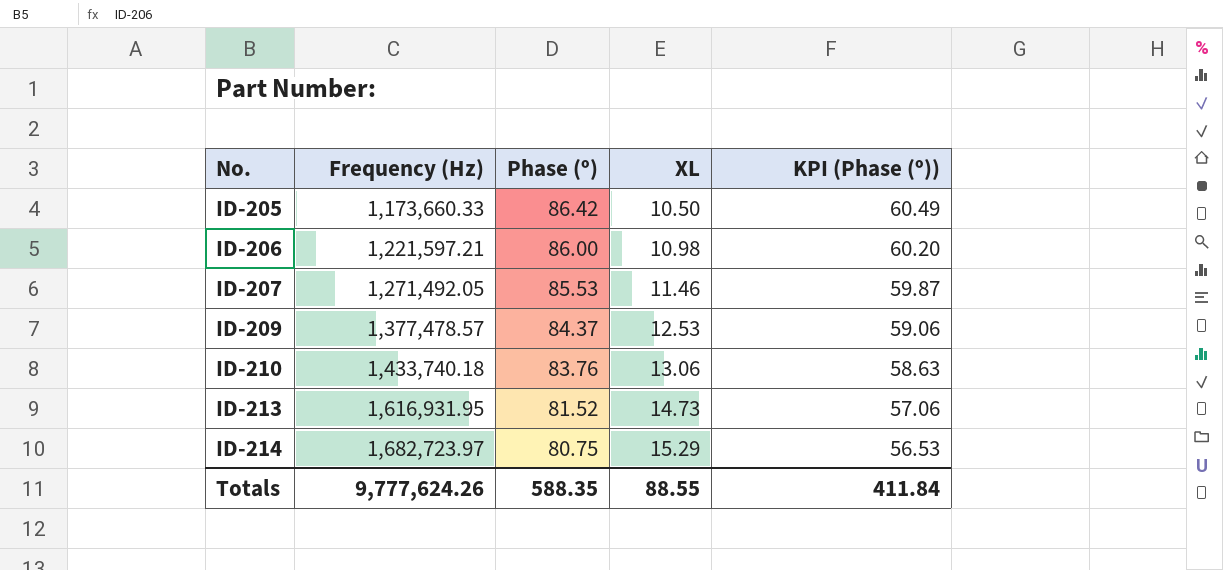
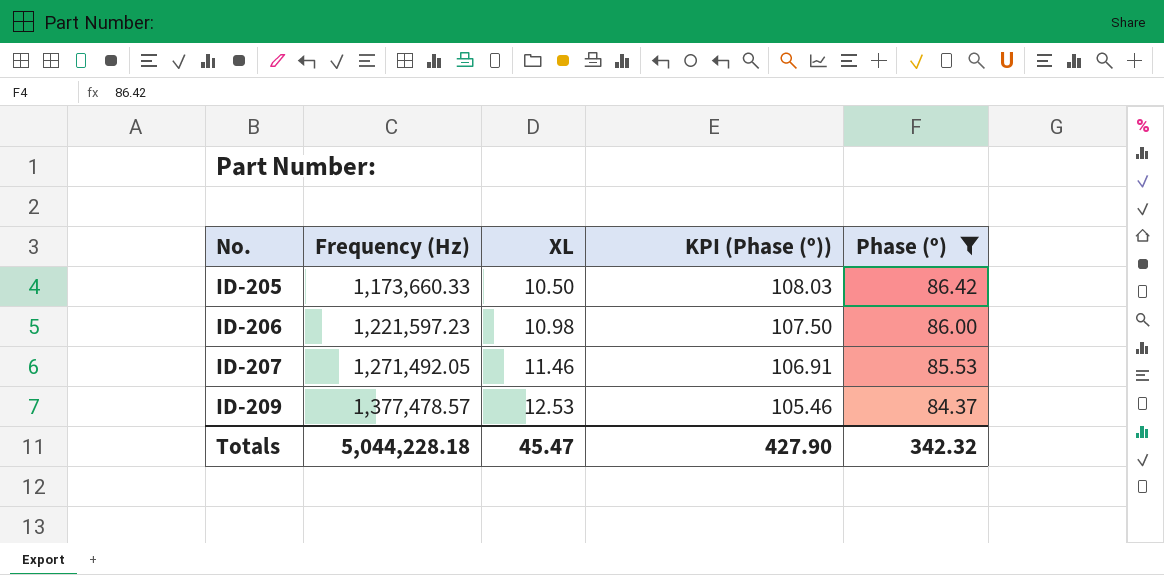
filter: none -> Phase (º) >= 84.37
column KPI (Phase (º)) | formula: [Phase (º)] * 0.7 -> [Phase (º)] * 1.25
column Phase (º) | position: 3 -> 5
ID-206 | Frequency (Hz): 1,221,597.21 -> 1,221,597.23
Totals | Frequency (Hz): 9,777,624.26 -> 5,044,228.18
Totals | XL: 88.55 -> 45.47
Totals | KPI (Phase (º)): 411.84 -> 427.90
Totals | Phase (º): 588.35 -> 342.32

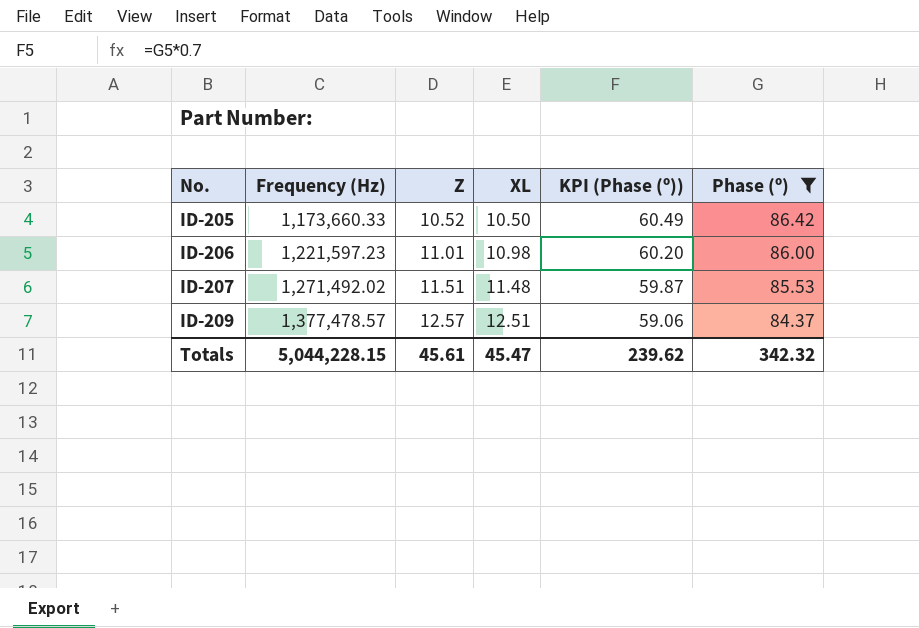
column Z | position: none -> 3
column KPI (Phase (º)) | formula: [Phase (º)] * 1.25 -> [Phase (º)] * 0.7
ID-207 | Frequency (Hz): 1,271,492.05 -> 1,271,492.02
ID-207 | XL: 11.46 -> 11.48
ID-209 | XL: 12.53 -> 12.51
Totals | Frequency (Hz): 5,044,228.18 -> 5,044,228.15
Totals | KPI (Phase (º)): 427.90 -> 239.62

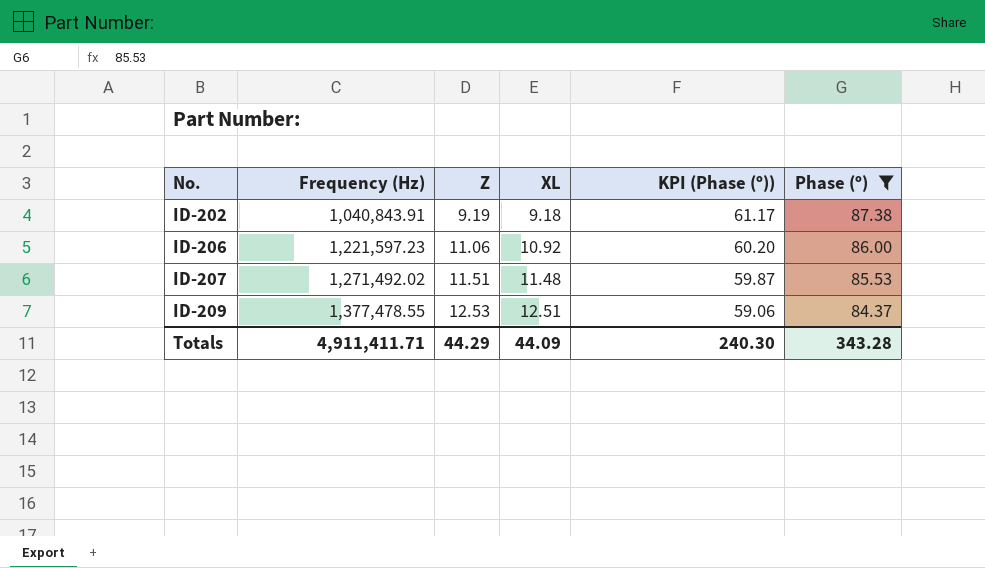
row ID-205: 1,173,660.33 | 10.52 | 10.50 | 60.49 | 86.42 -> none
row ID-202: none -> 1,040,843.91 | 9.19 | 9.18 | 61.17 | 87.38
ID-206 | Z: 11.01 -> 11.06
ID-206 | XL: 10.98 -> 10.92
ID-209 | Frequency (Hz): 1,377,478.57 -> 1,377,478.55
ID-209 | Z: 12.57 -> 12.53
Totals | Frequency (Hz): 5,044,228.15 -> 4,911,411.71
Totals | Z: 45.61 -> 44.29
Totals | XL: 45.47 -> 44.09
Totals | KPI (Phase (º)): 239.62 -> 240.30
Totals | Phase (º): 342.32 -> 343.28

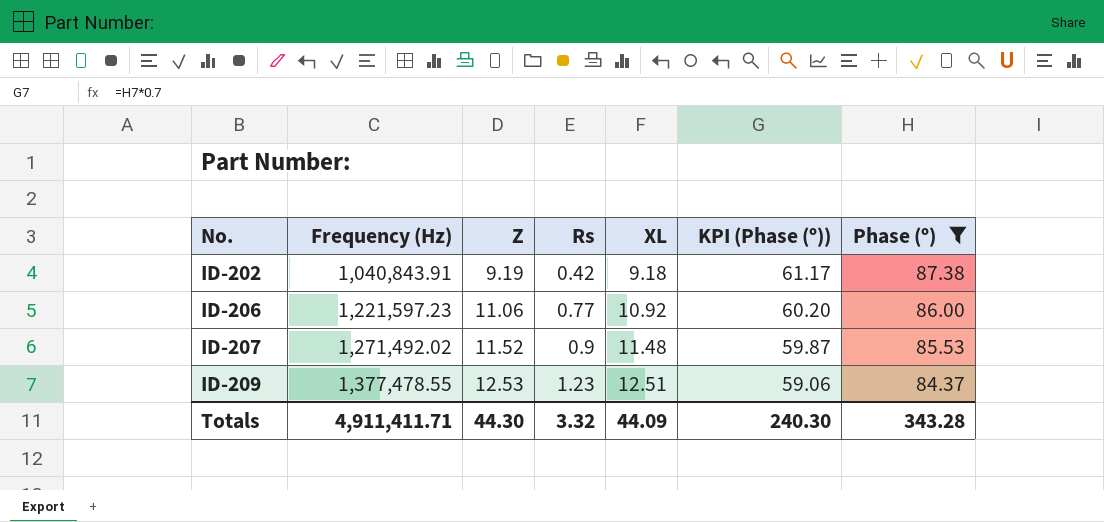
column Rs | position: none -> 4
ID-207 | Z: 11.51 -> 11.52
Totals | Z: 44.29 -> 44.30

